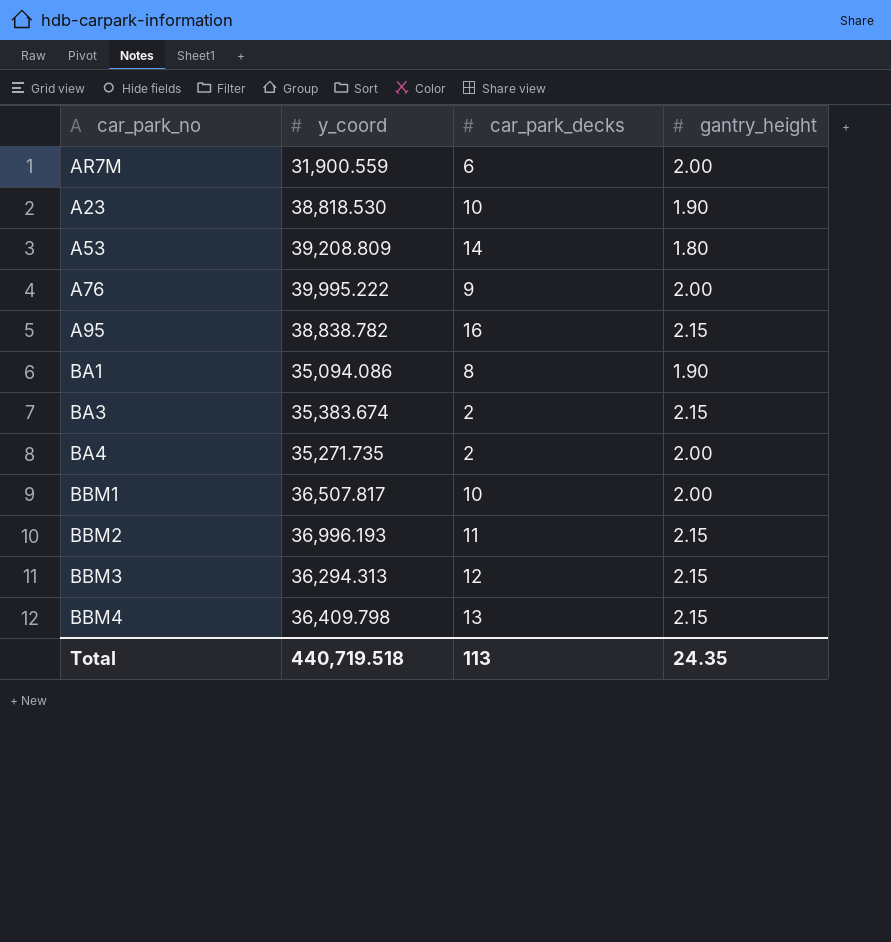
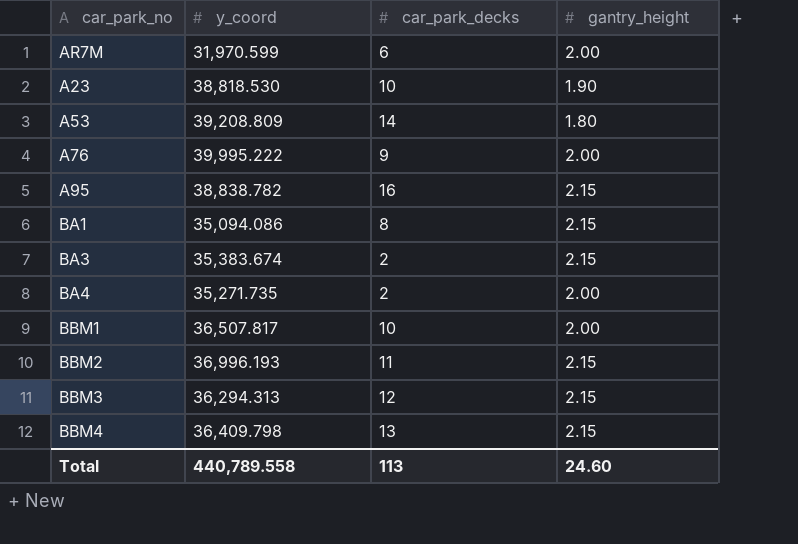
AR7M | y_coord: 31,900.559 -> 31,970.599
BA1 | gantry_height: 1.90 -> 2.15
Total | y_coord: 440,719.518 -> 440,789.558
Total | gantry_height: 24.35 -> 24.60

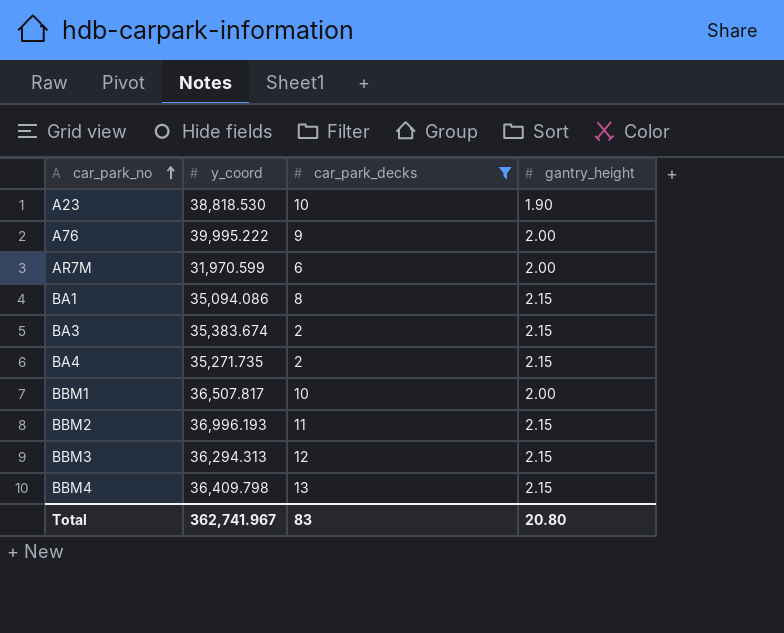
filter: none -> car_park_decks <= 13
row order: none -> car_park_no ascending
BA4 | gantry_height: 2.00 -> 2.15
Total | y_coord: 440,789.558 -> 362,741.967
Total | car_park_decks: 113 -> 83
Total | gantry_height: 24.60 -> 20.80

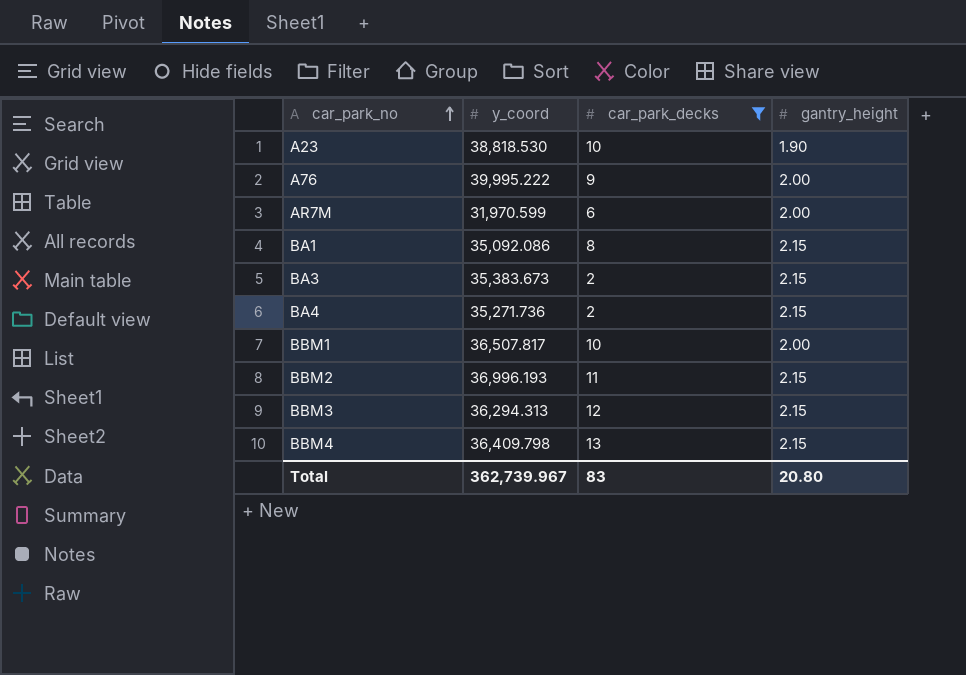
BA1 | y_coord: 35,094.086 -> 35,092.086
BA3 | y_coord: 35,383.674 -> 35,383.673
BA4 | y_coord: 35,271.735 -> 35,271.736
Total | y_coord: 362,741.967 -> 362,739.967

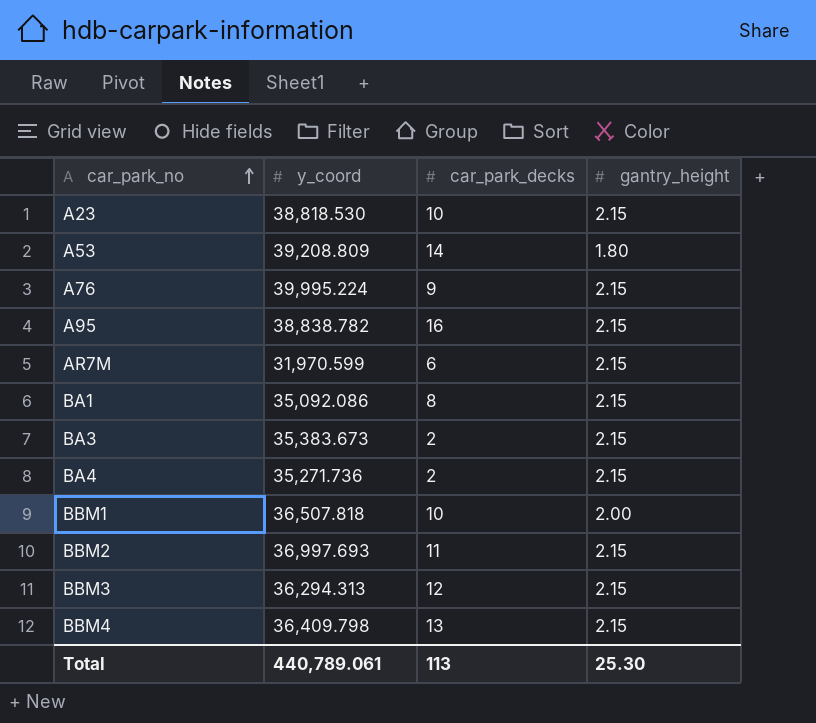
filter: car_park_decks <= 13 -> none
A23 | gantry_height: 1.90 -> 2.15
A76 | y_coord: 39,995.222 -> 39,995.224
A76 | gantry_height: 2.00 -> 2.15
AR7M | gantry_height: 2.00 -> 2.15
BBM1 | y_coord: 36,507.817 -> 36,507.818
BBM2 | y_coord: 36,996.193 -> 36,997.693
Total | y_coord: 362,739.967 -> 440,789.061
Total | car_park_decks: 83 -> 113
Total | gantry_height: 20.80 -> 25.30

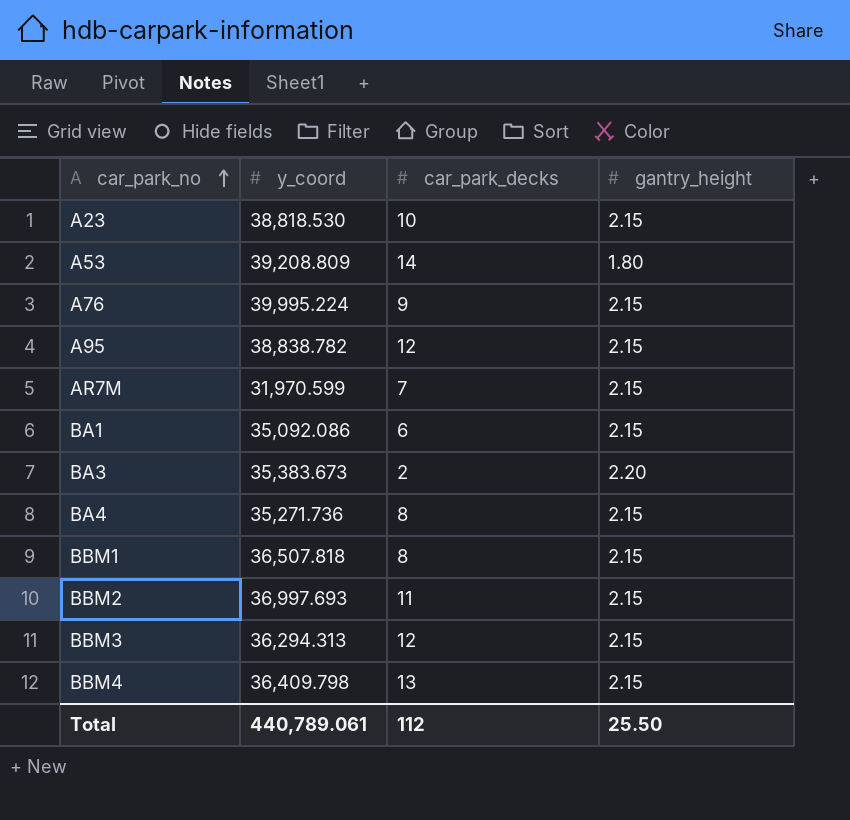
A95 | car_park_decks: 16 -> 12
AR7M | car_park_decks: 6 -> 7
BA1 | car_park_decks: 8 -> 6
BA3 | gantry_height: 2.15 -> 2.20
BA4 | car_park_decks: 2 -> 8
BBM1 | car_park_decks: 10 -> 8
BBM1 | gantry_height: 2.00 -> 2.15
Total | car_park_decks: 113 -> 112
Total | gantry_height: 25.30 -> 25.50

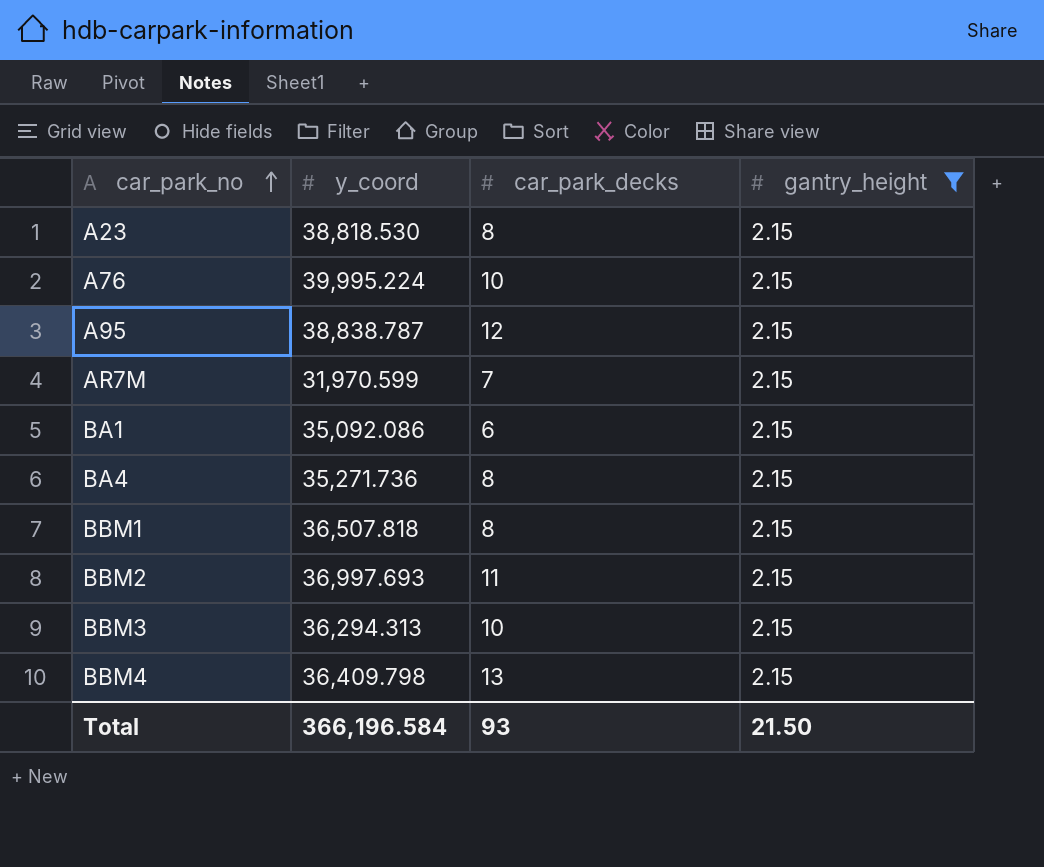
filter: none -> gantry_height = 2.15
A23 | car_park_decks: 10 -> 8
A76 | car_park_decks: 9 -> 10
A95 | y_coord: 38,838.782 -> 38,838.787
BBM3 | car_park_decks: 12 -> 10
Total | y_coord: 440,789.061 -> 366,196.584
Total | car_park_decks: 112 -> 93
Total | gantry_height: 25.50 -> 21.50

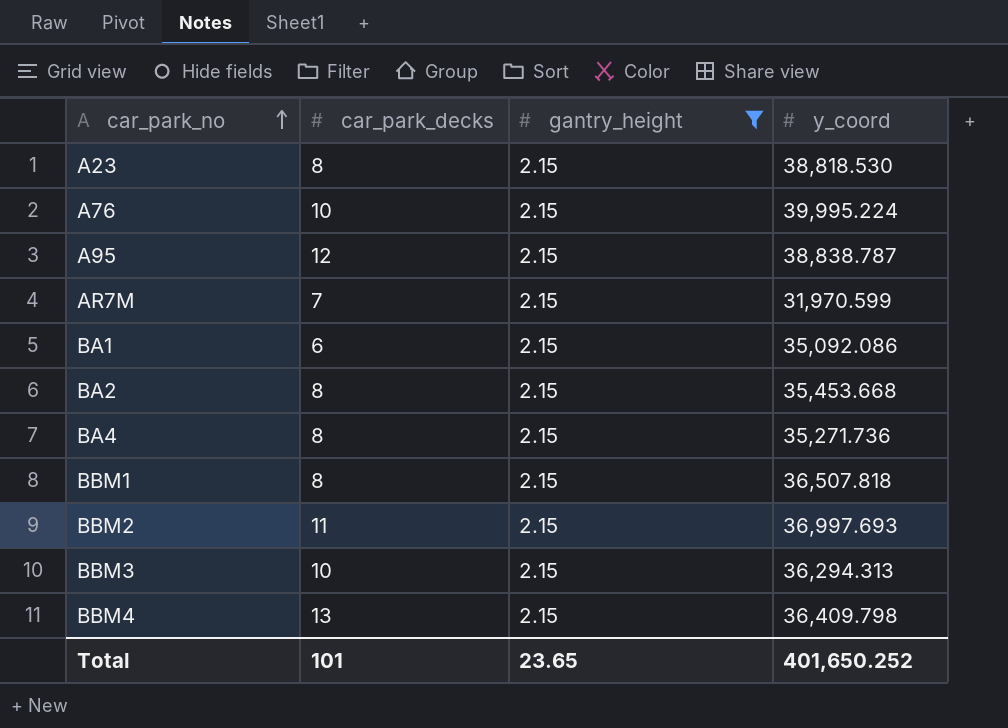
column y_coord | position: 2 -> 4
row BA2: none -> 8 | 2.15 | 35,453.668
Total | car_park_decks: 93 -> 101
Total | gantry_height: 21.50 -> 23.65
Total | y_coord: 366,196.584 -> 401,650.252

